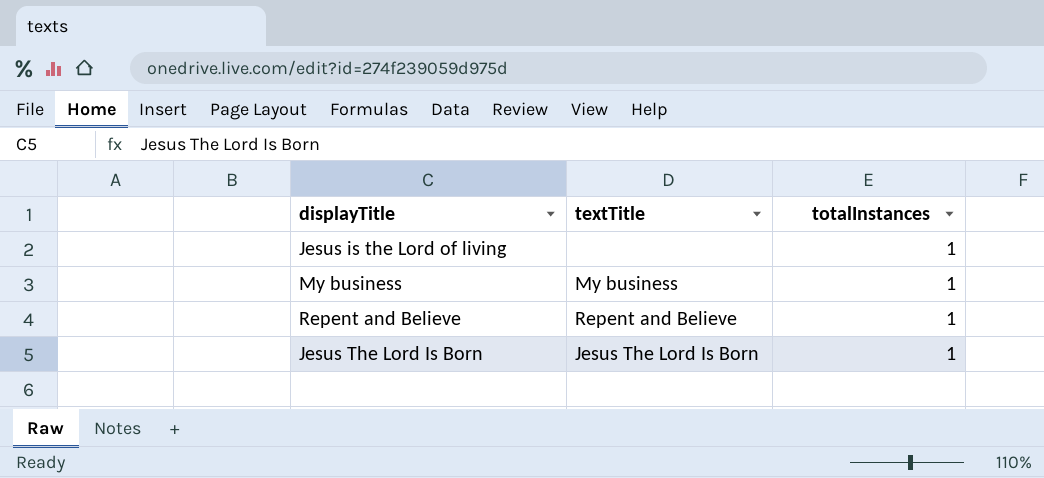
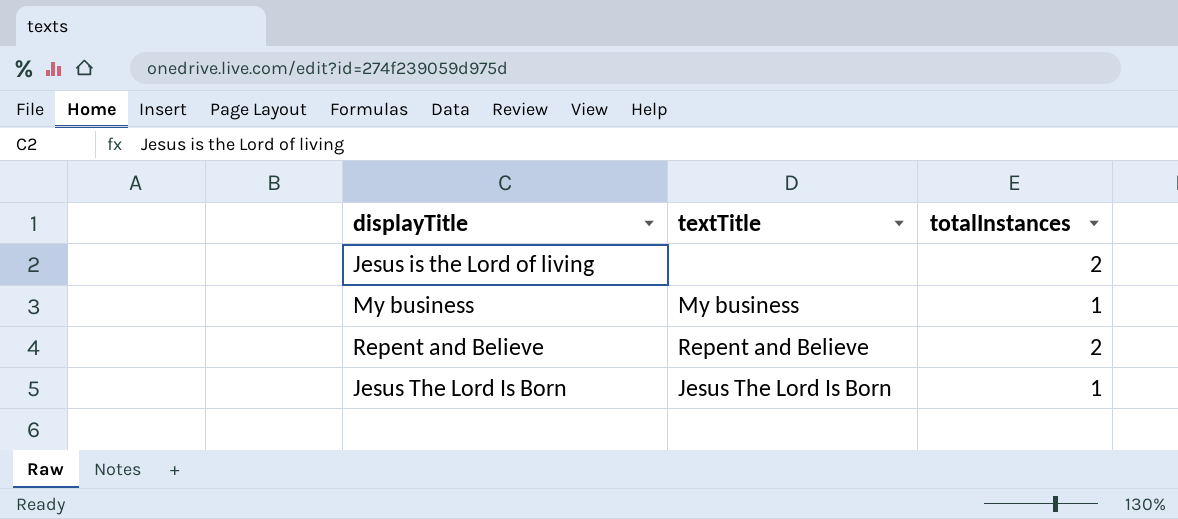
Jesus is the Lord of living | totalInstances: 1 -> 2
Repent and Believe | totalInstances: 1 -> 2

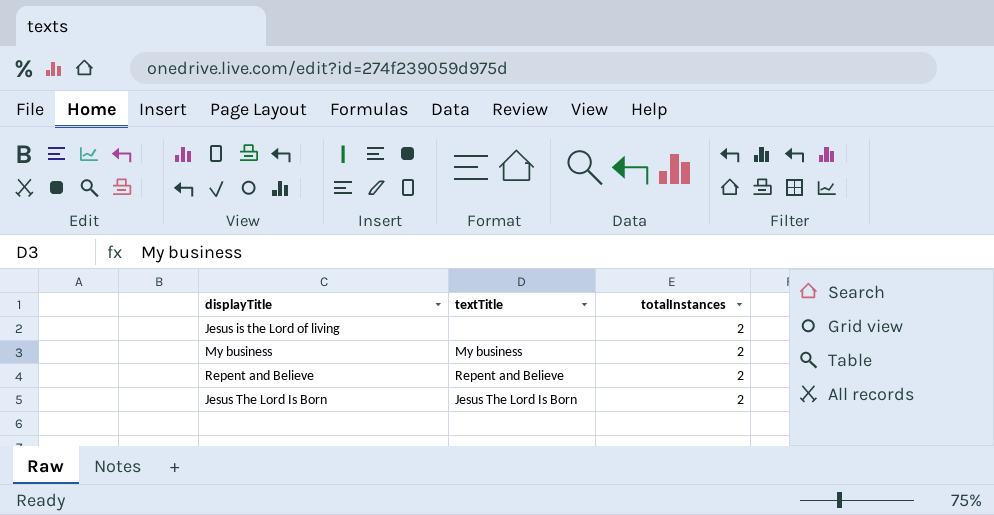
My business | totalInstances: 1 -> 2
Jesus The Lord Is Born | totalInstances: 1 -> 2

